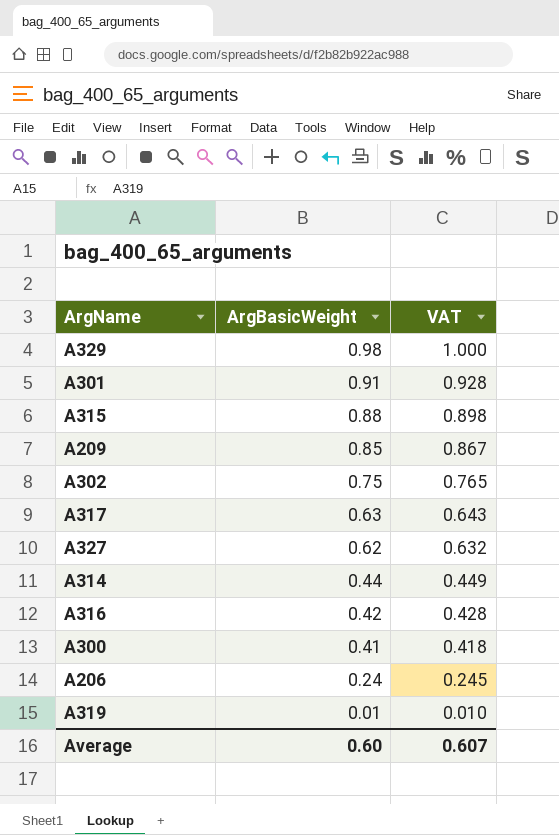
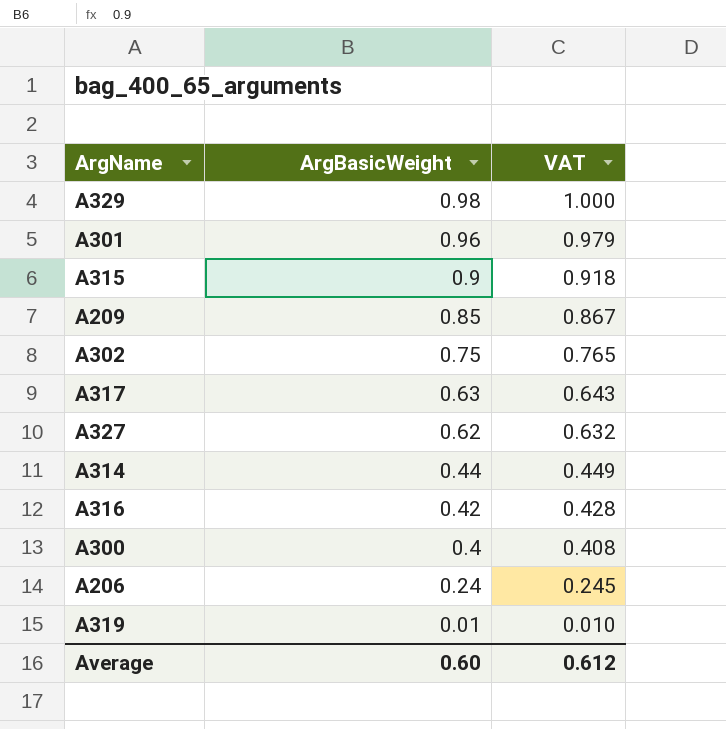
A301 | ArgBasicWeight: 0.91 -> 0.96
A301 | VAT: 0.928 -> 0.979
A315 | ArgBasicWeight: 0.88 -> 0.9
A315 | VAT: 0.898 -> 0.918
A300 | ArgBasicWeight: 0.41 -> 0.4
A300 | VAT: 0.418 -> 0.408
Average | VAT: 0.607 -> 0.612

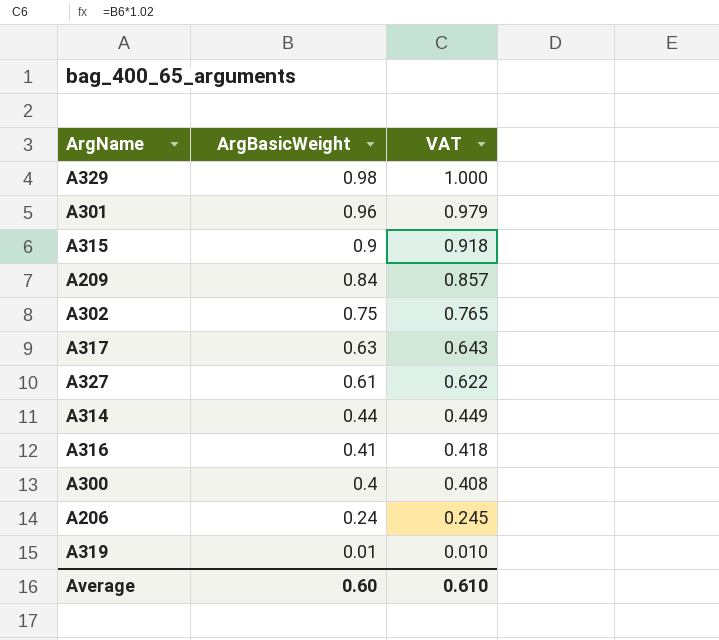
A209 | ArgBasicWeight: 0.85 -> 0.84
A209 | VAT: 0.867 -> 0.857
A327 | ArgBasicWeight: 0.62 -> 0.61
A327 | VAT: 0.632 -> 0.622
A316 | ArgBasicWeight: 0.42 -> 0.41
A316 | VAT: 0.428 -> 0.418
Average | VAT: 0.612 -> 0.610

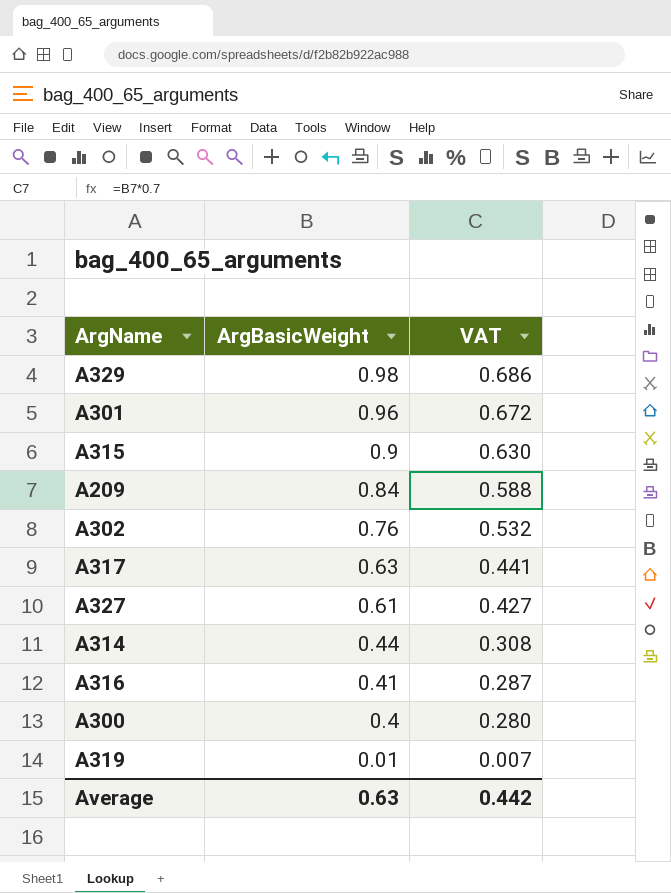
column VAT | formula: [ArgBasicWeight] * 1.02 -> [ArgBasicWeight] * 0.7
row A206: 0.24 | 0.245 -> none
A302 | ArgBasicWeight: 0.75 -> 0.76
Average | ArgBasicWeight: 0.60 -> 0.63
Average | VAT: 0.610 -> 0.442

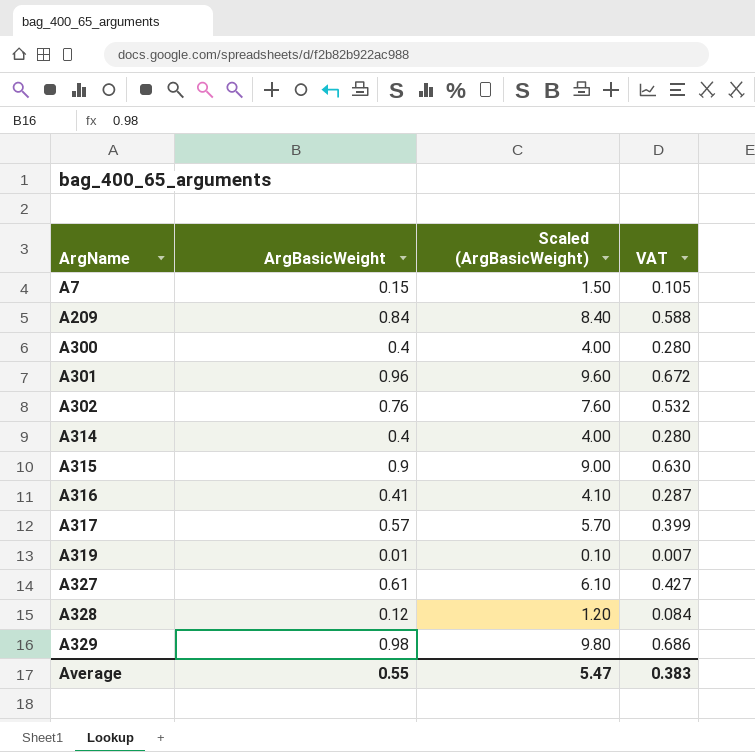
row order: ArgBasicWeight descending -> ArgName ascending
column Scaled (ArgBasicWeight) | formula: none -> [ArgBasicWeight] * 10
row A7: none -> 0.15 | 1.50 | 0.105
A314 | ArgBasicWeight: 0.44 -> 0.4
A314 | VAT: 0.308 -> 0.280
A317 | ArgBasicWeight: 0.63 -> 0.57
A317 | VAT: 0.441 -> 0.399
row A328: none -> 0.12 | 1.20 | 0.084
Average | ArgBasicWeight: 0.63 -> 0.55
Average | VAT: 0.442 -> 0.383

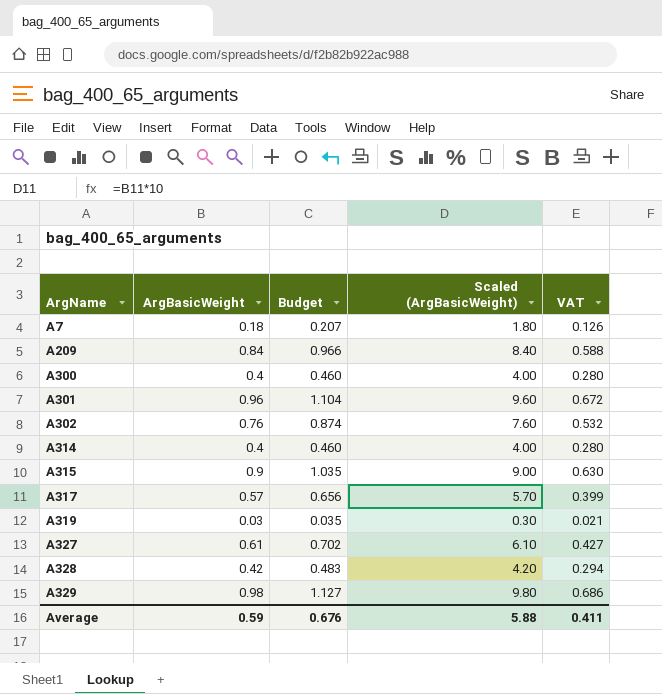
column Budget | formula: none -> [ArgBasicWeight] * 1.15
row A316: 0.41 | 4.10 | 0.287 -> none
A7 | ArgBasicWeight: 0.15 -> 0.18
A7 | Scaled (ArgBasicWeight): 1.50 -> 1.80
A7 | VAT: 0.105 -> 0.126
A319 | ArgBasicWeight: 0.01 -> 0.03
A319 | Scaled (ArgBasicWeight): 0.10 -> 0.30
A319 | VAT: 0.007 -> 0.021
A328 | ArgBasicWeight: 0.12 -> 0.42
A328 | Scaled (ArgBasicWeight): 1.20 -> 4.20
A328 | VAT: 0.084 -> 0.294
Average | ArgBasicWeight: 0.55 -> 0.59
Average | Scaled (ArgBasicWeight): 5.47 -> 5.88
Average | VAT: 0.383 -> 0.411

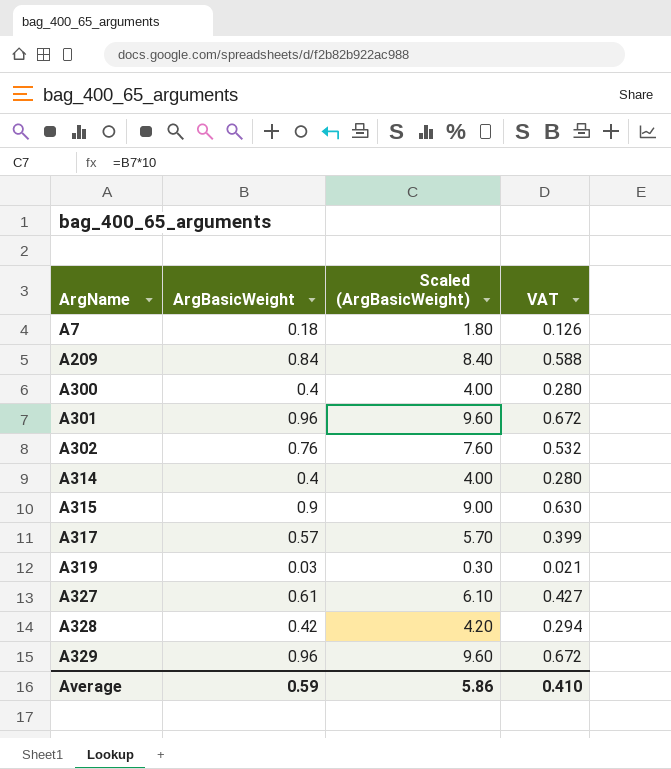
column Budget | formula: [ArgBasicWeight] * 1.15 -> none
A329 | ArgBasicWeight: 0.98 -> 0.96
A329 | Scaled (ArgBasicWeight): 9.80 -> 9.60
A329 | VAT: 0.686 -> 0.672
Average | Scaled (ArgBasicWeight): 5.88 -> 5.86
Average | VAT: 0.411 -> 0.410

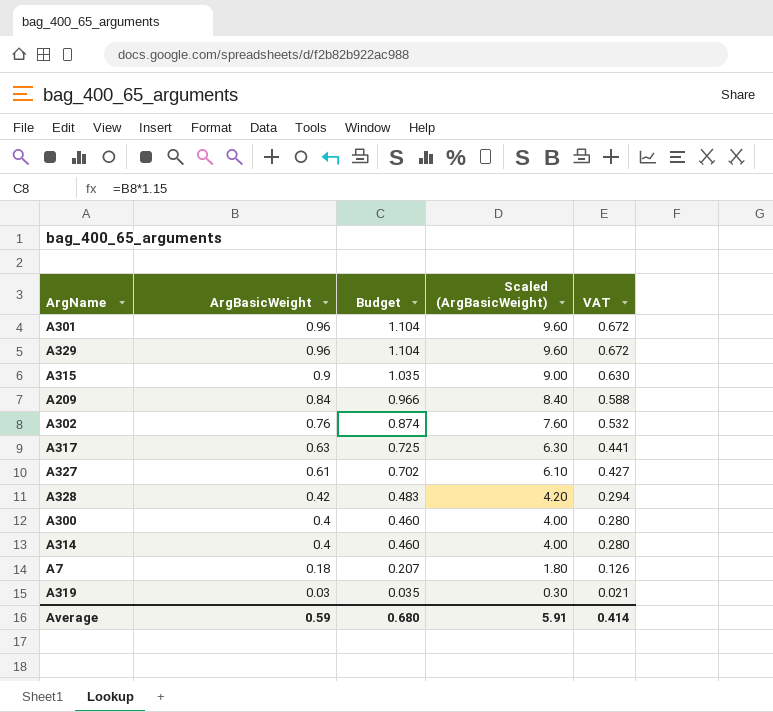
row order: ArgName ascending -> ArgBasicWeight descending
column Budget | formula: none -> [ArgBasicWeight] * 1.15
A317 | ArgBasicWeight: 0.57 -> 0.63
A317 | Scaled (ArgBasicWeight): 5.70 -> 6.30
A317 | VAT: 0.399 -> 0.441
Average | Scaled (ArgBasicWeight): 5.86 -> 5.91
Average | VAT: 0.410 -> 0.414

